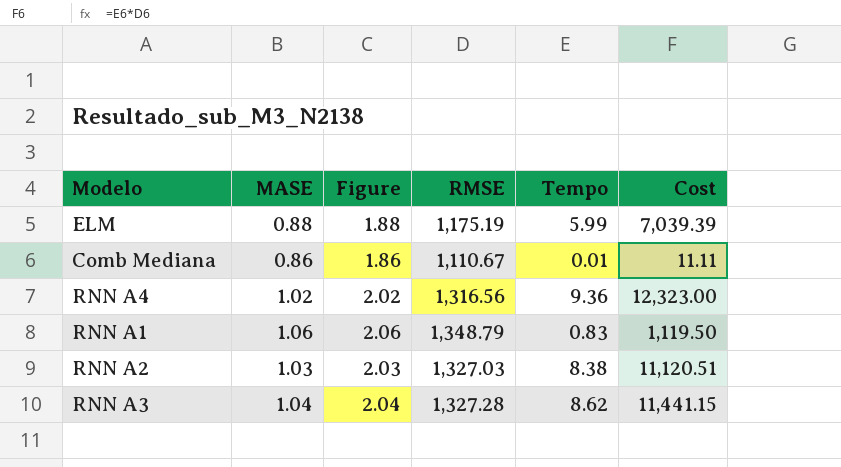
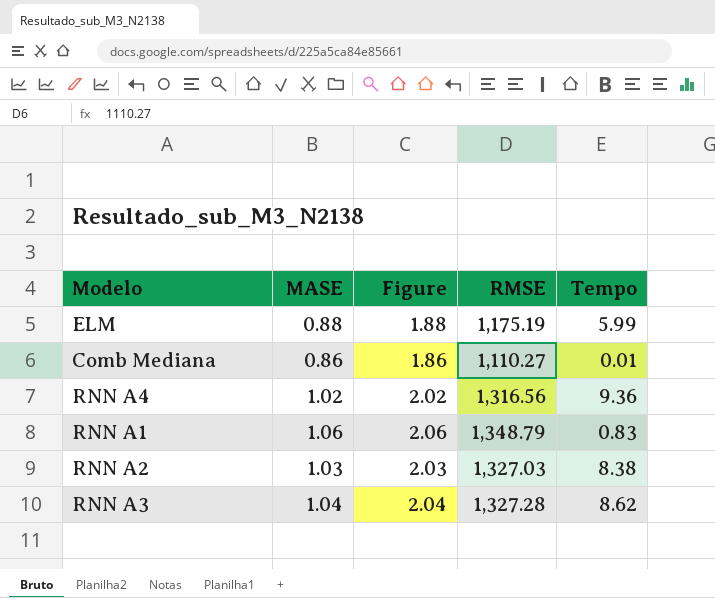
column Cost | formula: [RMSE] * [Tempo] -> none
Comb Mediana | RMSE: 1,110.67 -> 1,110.27

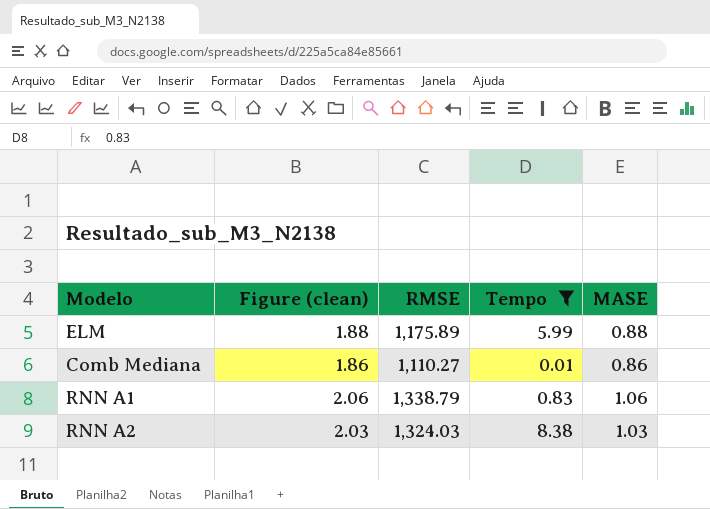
filter: none -> Tempo <= 8.38
column name: Figure -> Figure (clean)
column MASE | position: 2 -> 5
ELM | RMSE: 1,175.19 -> 1,175.89
RNN A1 | RMSE: 1,348.79 -> 1,338.79
RNN A2 | RMSE: 1,327.03 -> 1,324.03

